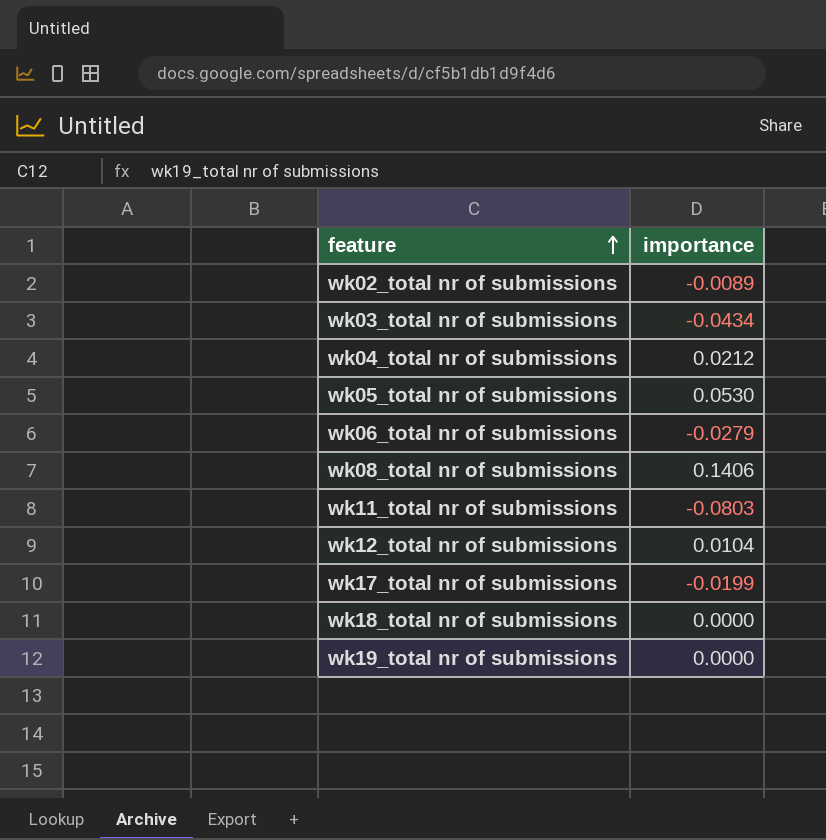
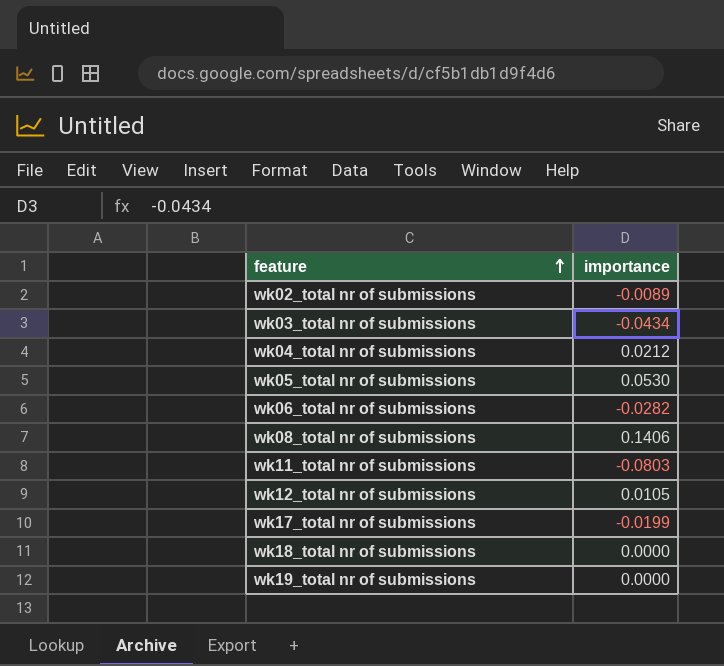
wk06_total nr of submissions | importance: -0.0279 -> -0.0282
wk12_total nr of submissions | importance: 0.0104 -> 0.0105

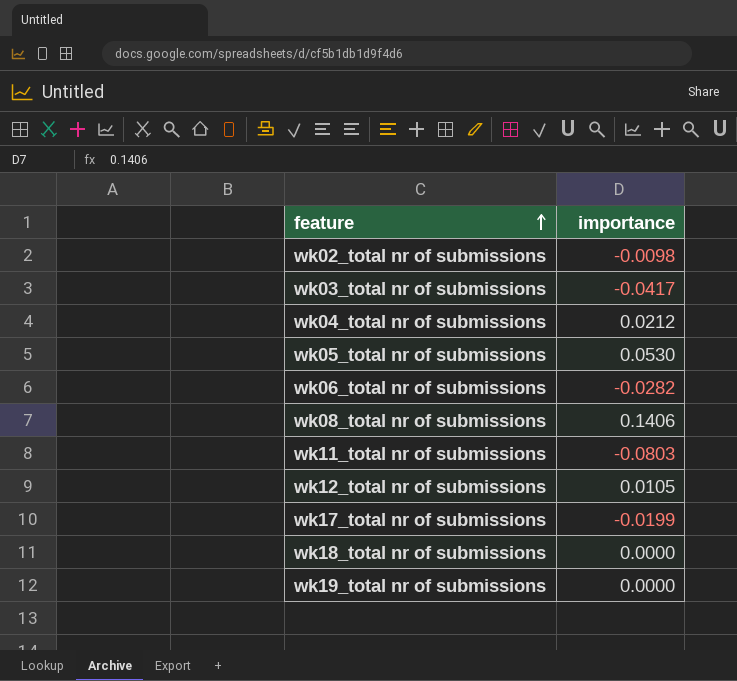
wk02_total nr of submissions | importance: -0.0089 -> -0.0098
wk03_total nr of submissions | importance: -0.0434 -> -0.0417

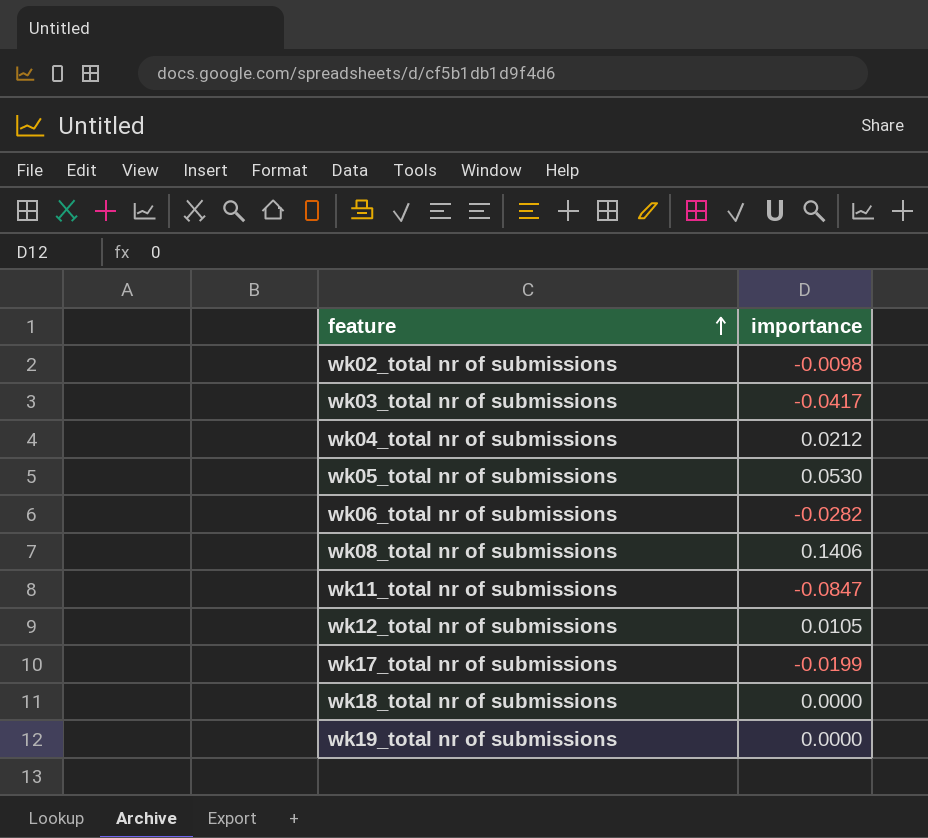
wk11_total nr of submissions | importance: -0.0803 -> -0.0847

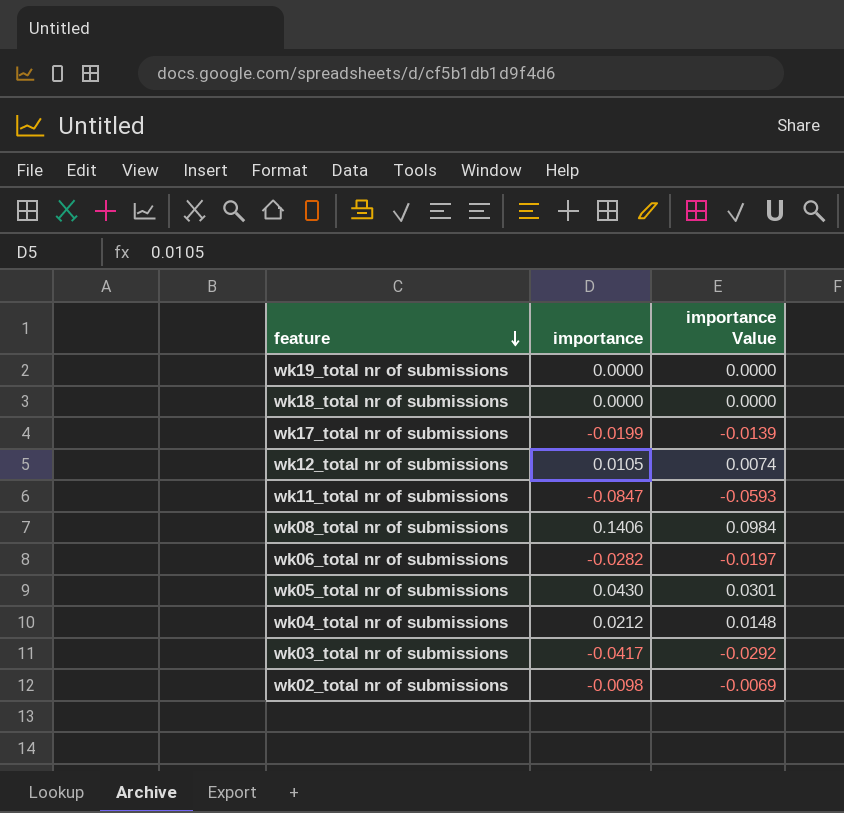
row order: feature ascending -> feature descending
column importance Value | formula: none -> [importance] * 0.7
wk05_total nr of submissions | importance: 0.0530 -> 0.0430

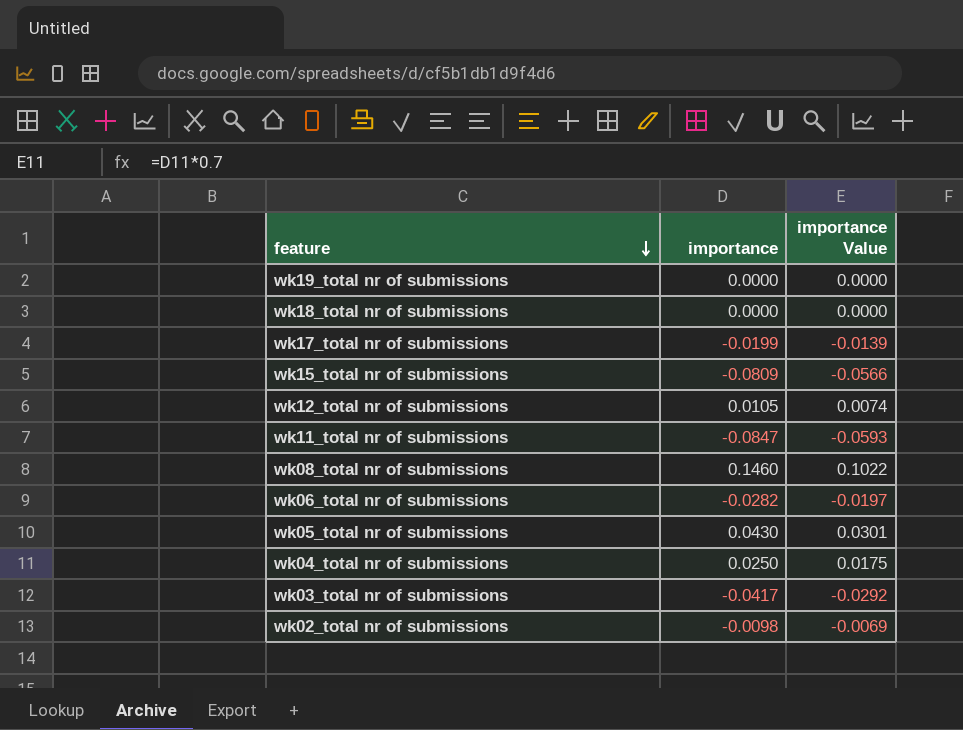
row wk15_total nr of submissions: none -> -0.0809 | -0.0566
wk08_total nr of submissions | importance: 0.1406 -> 0.1460
wk08_total nr of submissions | importance Value: 0.0984 -> 0.1022
wk04_total nr of submissions | importance: 0.0212 -> 0.0250
wk04_total nr of submissions | importance Value: 0.0148 -> 0.0175

